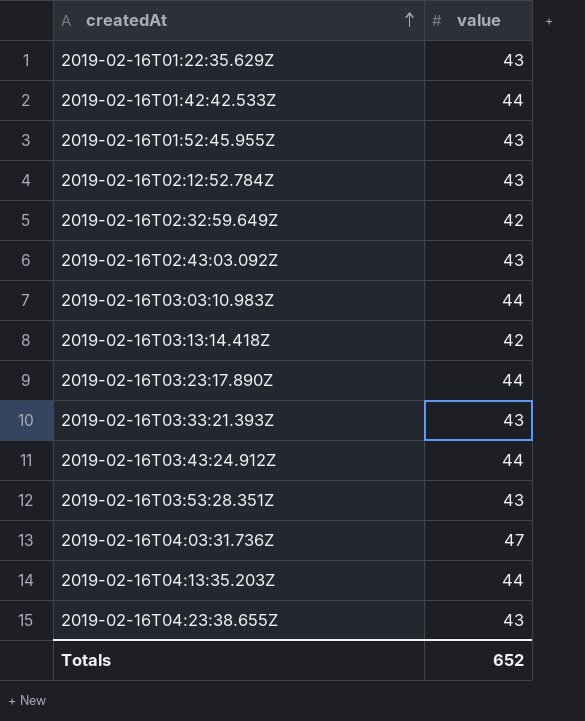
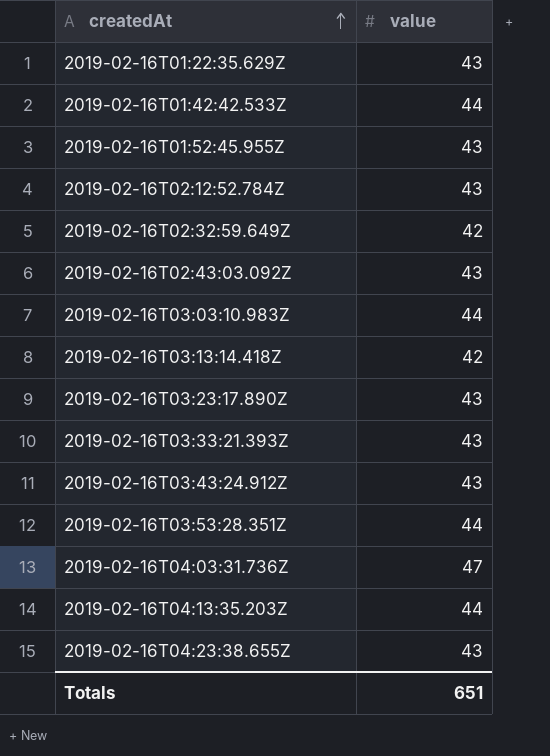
2019-02-16T03:23:17.890Z | value: 44 -> 43
2019-02-16T03:43:24.912Z | value: 44 -> 43
2019-02-16T03:53:28.351Z | value: 43 -> 44
Totals | value: 652 -> 651

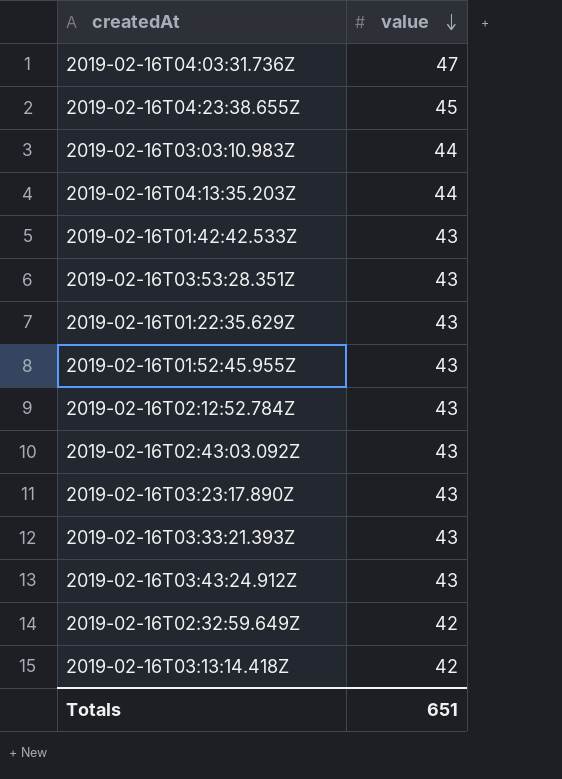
row order: createdAt ascending -> value descending
2019-02-16T04:23:38.655Z | value: 43 -> 45
2019-02-16T01:42:42.533Z | value: 44 -> 43
2019-02-16T03:53:28.351Z | value: 44 -> 43

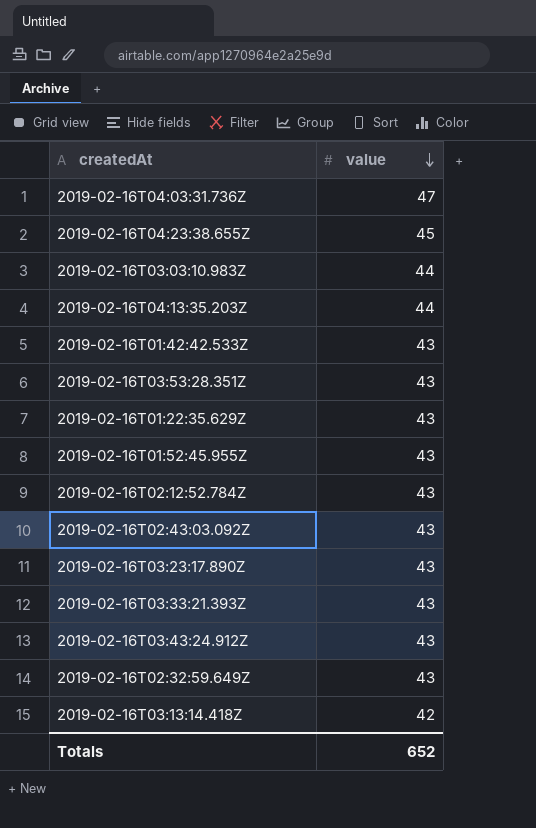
2019-02-16T02:32:59.649Z | value: 42 -> 43
Totals | value: 651 -> 652

